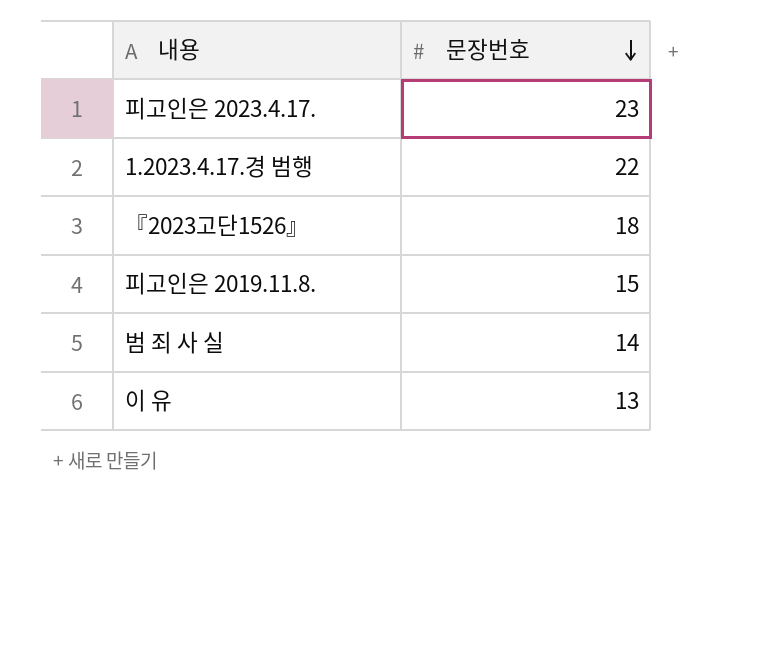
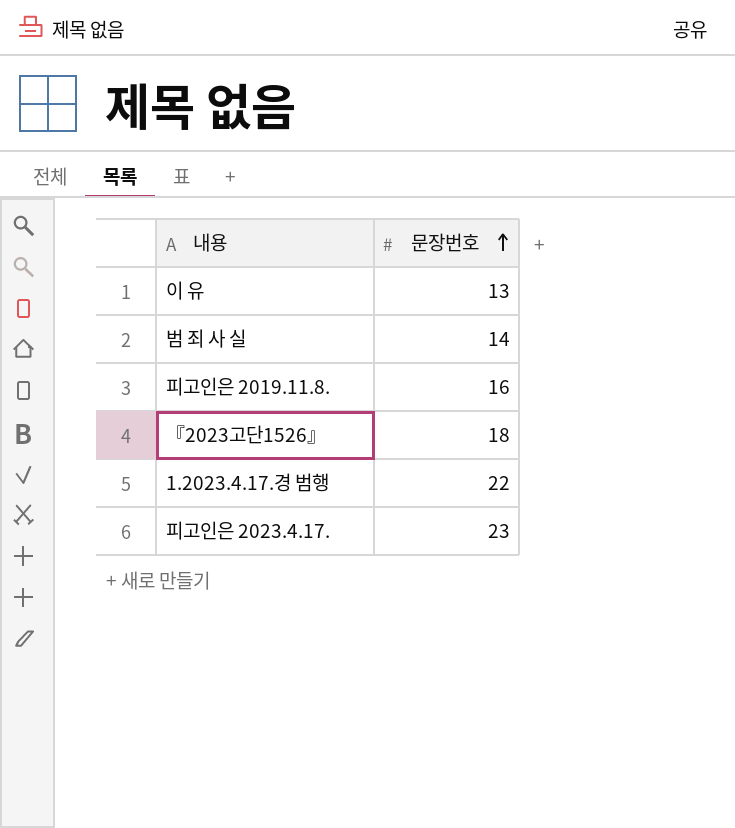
row order: 문장번호 descending -> 문장번호 ascending
피고인은 2019.11.8. | 문장번호: 15 -> 16

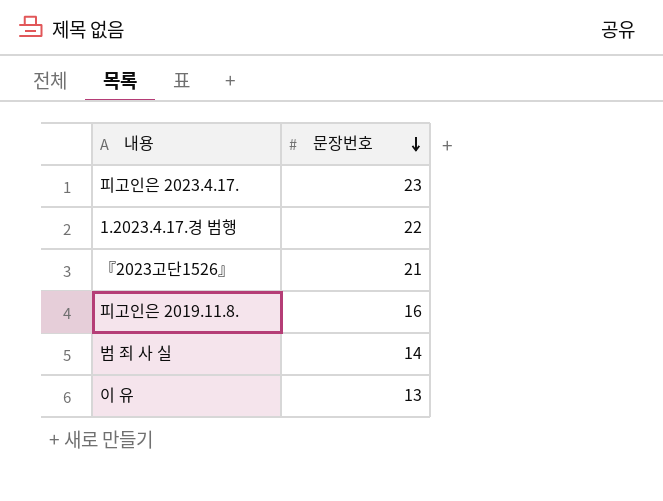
row order: 문장번호 ascending -> 문장번호 descending
『2023고단1526』 | 문장번호: 18 -> 21

